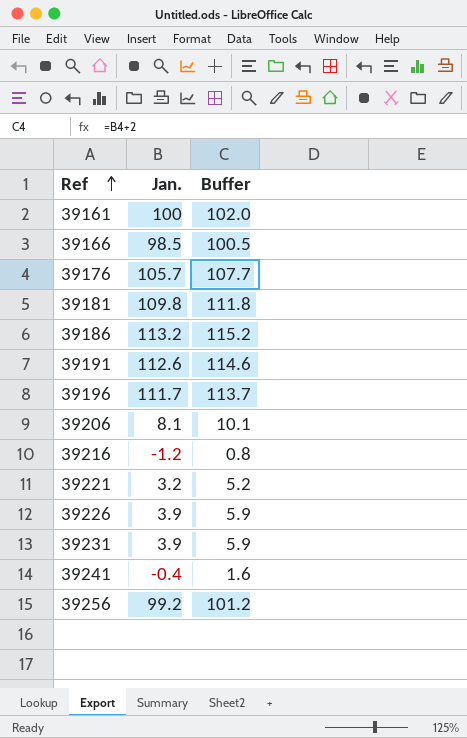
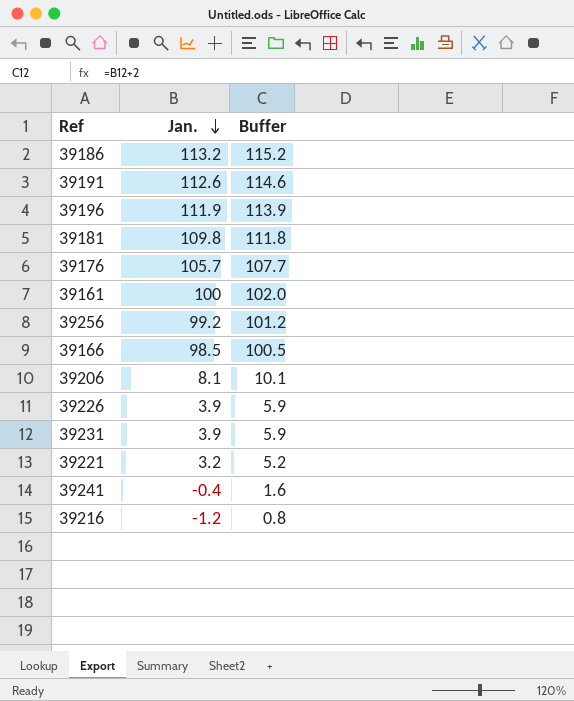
row order: Ref ascending -> Jan. descending
39196 | Jan.: 111.7 -> 111.9
39196 | Buffer: 113.7 -> 113.9

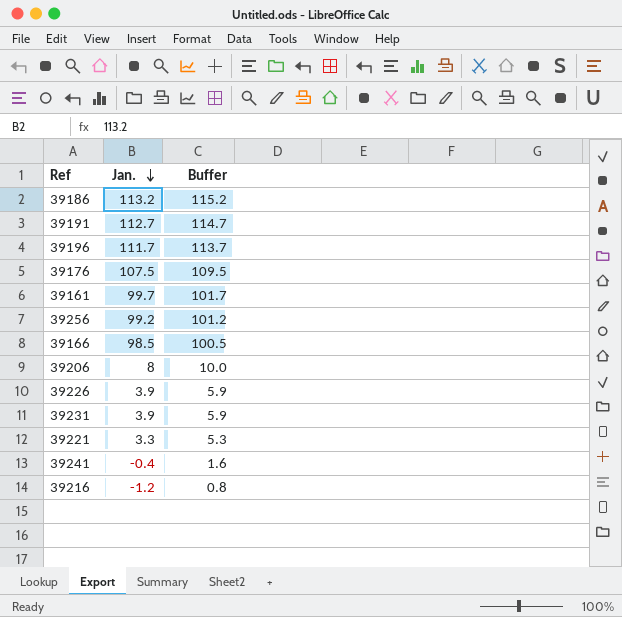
row 39181: 109.8 | 111.8 -> none
39191 | Jan.: 112.6 -> 112.7
39191 | Buffer: 114.6 -> 114.7
39196 | Jan.: 111.9 -> 111.7
39196 | Buffer: 113.9 -> 113.7
39176 | Jan.: 105.7 -> 107.5
39176 | Buffer: 107.7 -> 109.5
39161 | Jan.: 100 -> 99.7
39161 | Buffer: 102.0 -> 101.7
39206 | Jan.: 8.1 -> 8
39206 | Buffer: 10.1 -> 10.0
39221 | Jan.: 3.2 -> 3.3
39221 | Buffer: 5.2 -> 5.3

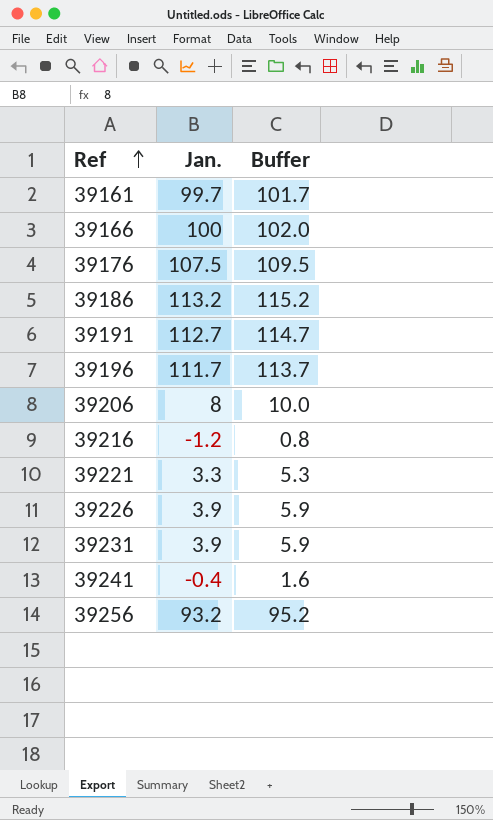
row order: Jan. descending -> Ref ascending
39166 | Jan.: 98.5 -> 100
39166 | Buffer: 100.5 -> 102.0
39256 | Jan.: 99.2 -> 93.2
39256 | Buffer: 101.2 -> 95.2

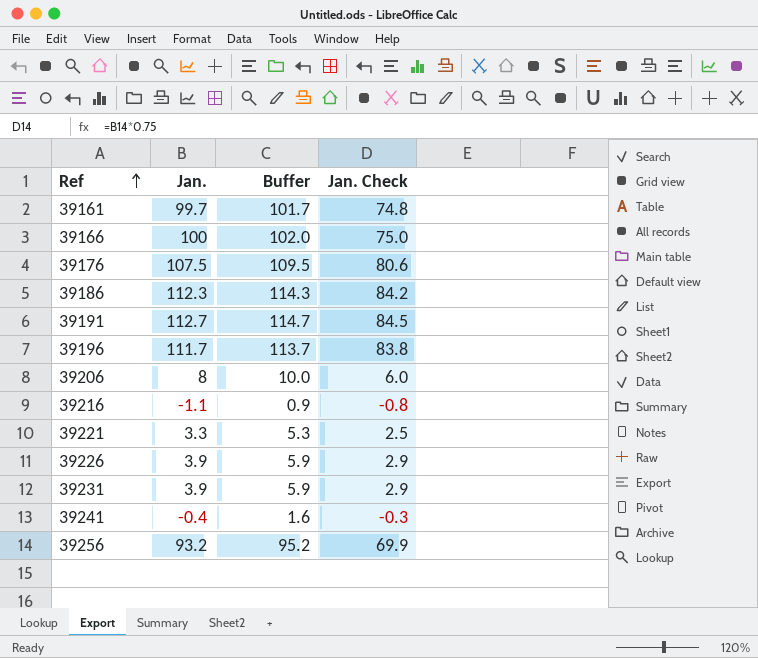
column Jan. Check | formula: none -> [Jan.] * 0.75
39186 | Jan.: 113.2 -> 112.3
39186 | Buffer: 115.2 -> 114.3
39216 | Jan.: -1.2 -> -1.1
39216 | Buffer: 0.8 -> 0.9

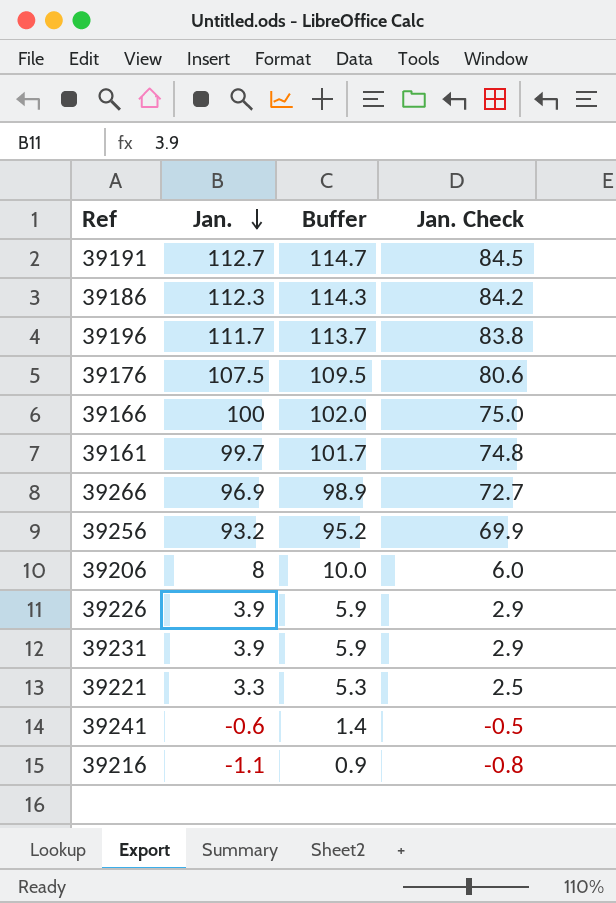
row order: Ref ascending -> Jan. descending
row 39266: none -> 96.9 | 98.9 | 72.7
39241 | Jan.: -0.4 -> -0.6
39241 | Buffer: 1.6 -> 1.4
39241 | Jan. Check: -0.3 -> -0.5

